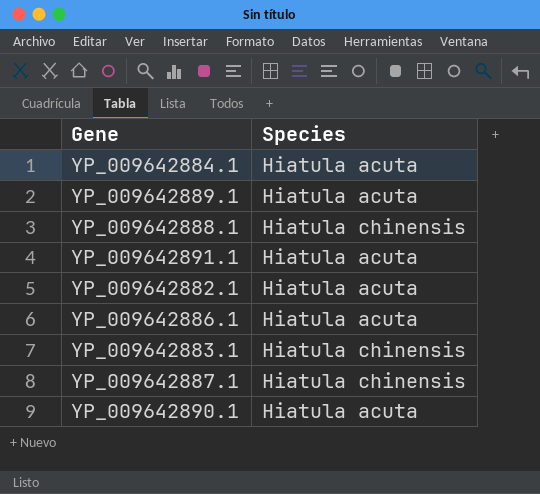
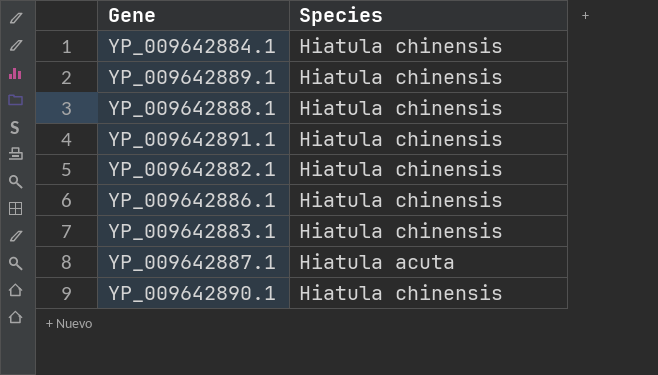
YP_009642884.1 | Species: Hiatula acuta -> Hiatula chinensis
YP_009642889.1 | Species: Hiatula acuta -> Hiatula chinensis
YP_009642891.1 | Species: Hiatula acuta -> Hiatula chinensis
YP_009642882.1 | Species: Hiatula acuta -> Hiatula chinensis
YP_009642886.1 | Species: Hiatula acuta -> Hiatula chinensis
YP_009642887.1 | Species: Hiatula chinensis -> Hiatula acuta
YP_009642890.1 | Species: Hiatula acuta -> Hiatula chinensis

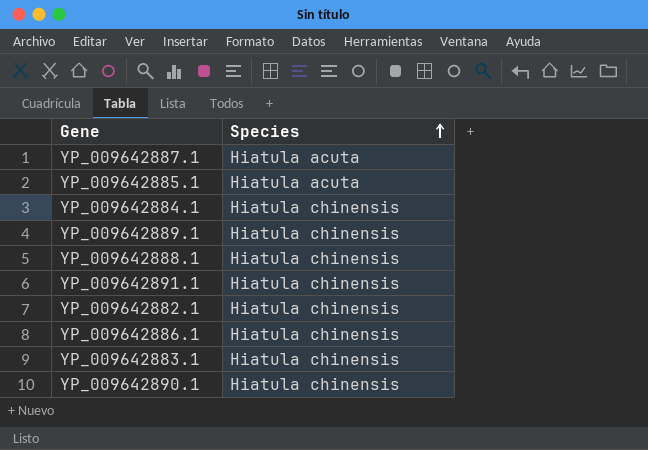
row order: none -> Species ascending
row YP_009642885.1: none -> Hiatula acuta

